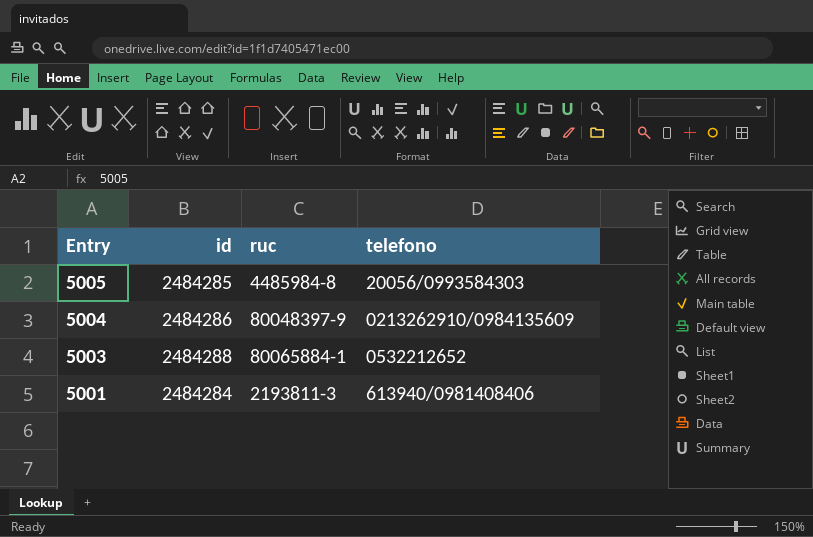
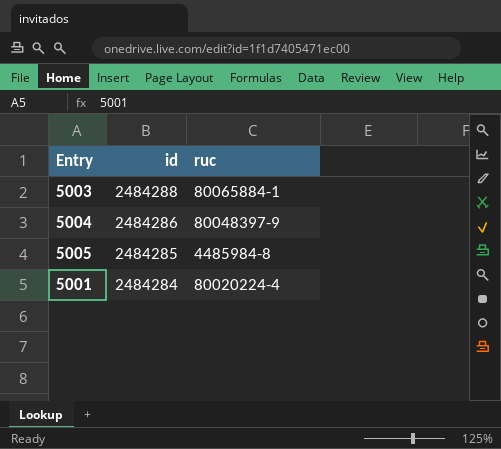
row order: Entry descending -> id descending
column telefono | position: 4 -> none
5001 | ruc: 2193811-3 -> 80020224-4

